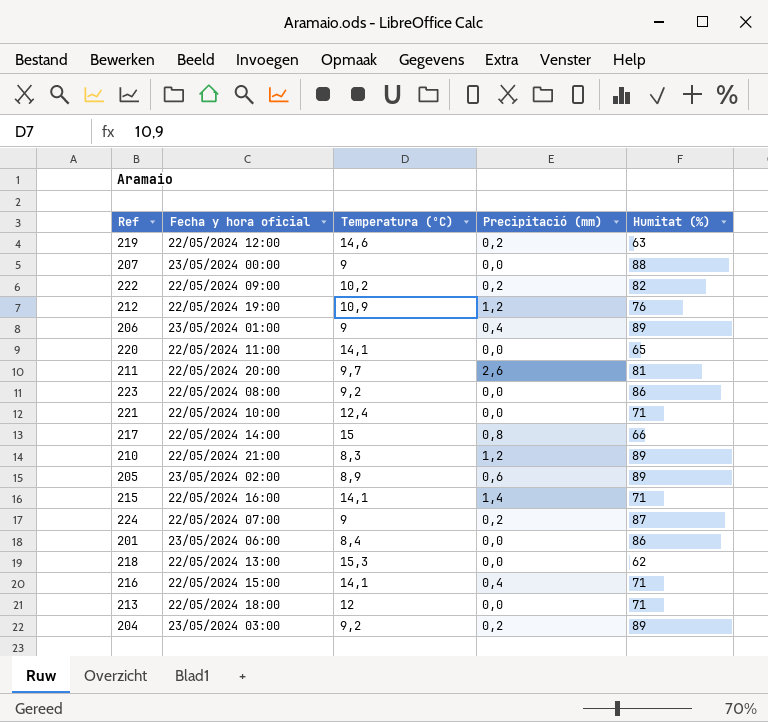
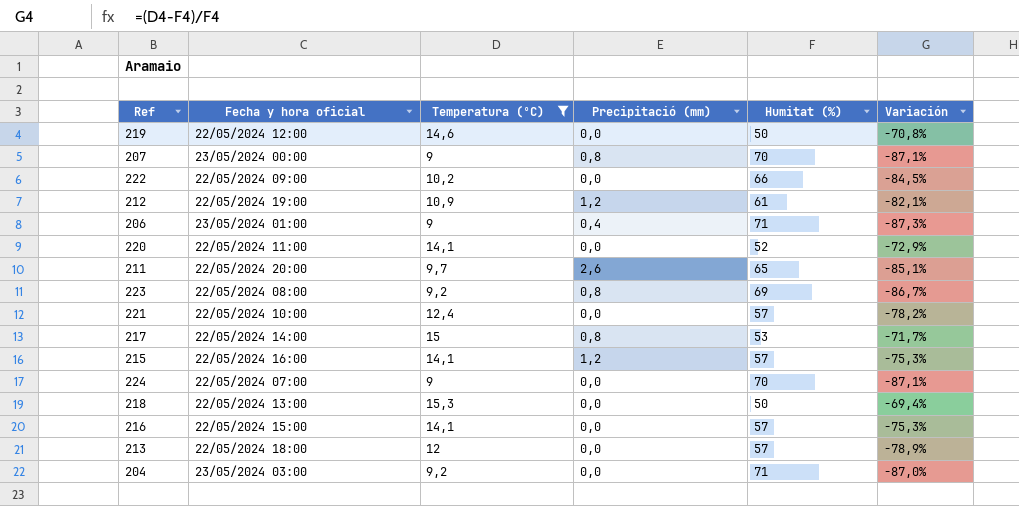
filter: none -> Temperatura (ºC) >= 9
column Variación | formula: none -> ([Temperatura (ºC)] - [Humitat (%)]) / [Humitat (%)]
219 | Precipitació (mm): 0,2 -> 0,0
219 | Humitat (%): 63 -> 50
207 | Precipitació (mm): 0,0 -> 0,8
207 | Humitat (%): 88 -> 70
222 | Precipitació (mm): 0,2 -> 0,0
222 | Humitat (%): 82 -> 66
212 | Humitat (%): 76 -> 61
206 | Humitat (%): 89 -> 71
220 | Humitat (%): 65 -> 52
211 | Humitat (%): 81 -> 65
223 | Precipitació (mm): 0,0 -> 0,8
223 | Humitat (%): 86 -> 69
221 | Humitat (%): 71 -> 57
217 | Humitat (%): 66 -> 53
215 | Precipitació (mm): 1,4 -> 1,2
215 | Humitat (%): 71 -> 57
224 | Precipitació (mm): 0,2 -> 0,0
224 | Humitat (%): 87 -> 70
218 | Humitat (%): 62 -> 50
216 | Precipitació (mm): 0,4 -> 0,0
216 | Humitat (%): 71 -> 57
213 | Humitat (%): 71 -> 57
204 | Precipitació (mm): 0,2 -> 0,0
204 | Humitat (%): 89 -> 71

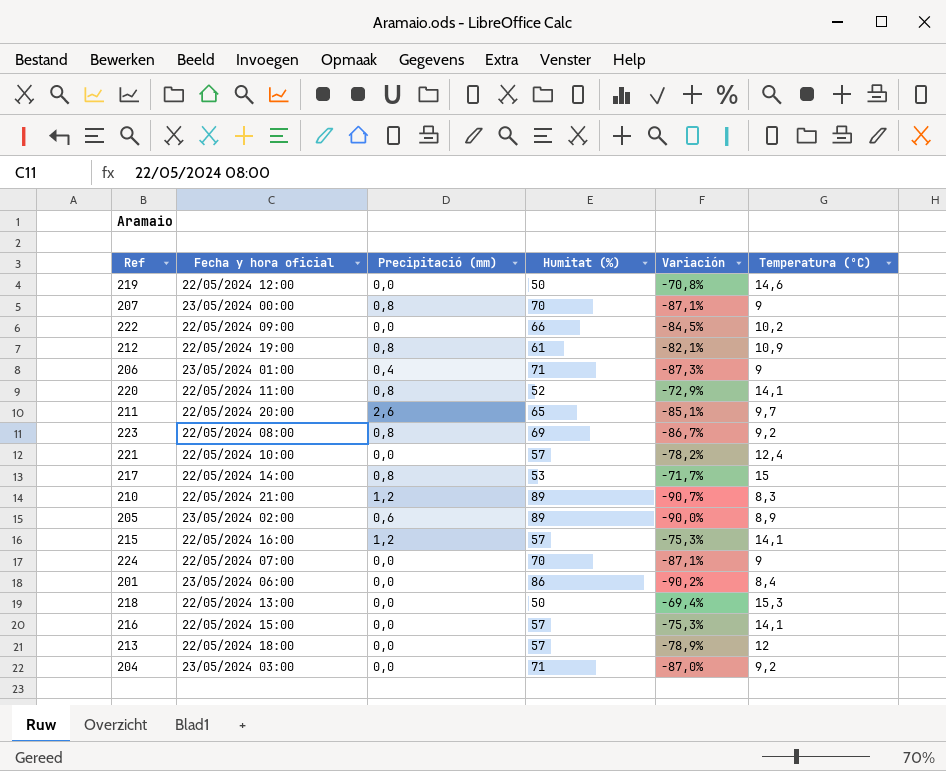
filter: Temperatura (ºC) >= 9 -> none
column Temperatura (ºC) | position: 3 -> 6
212 | Precipitació (mm): 1,2 -> 0,8
220 | Precipitació (mm): 0,0 -> 0,8

